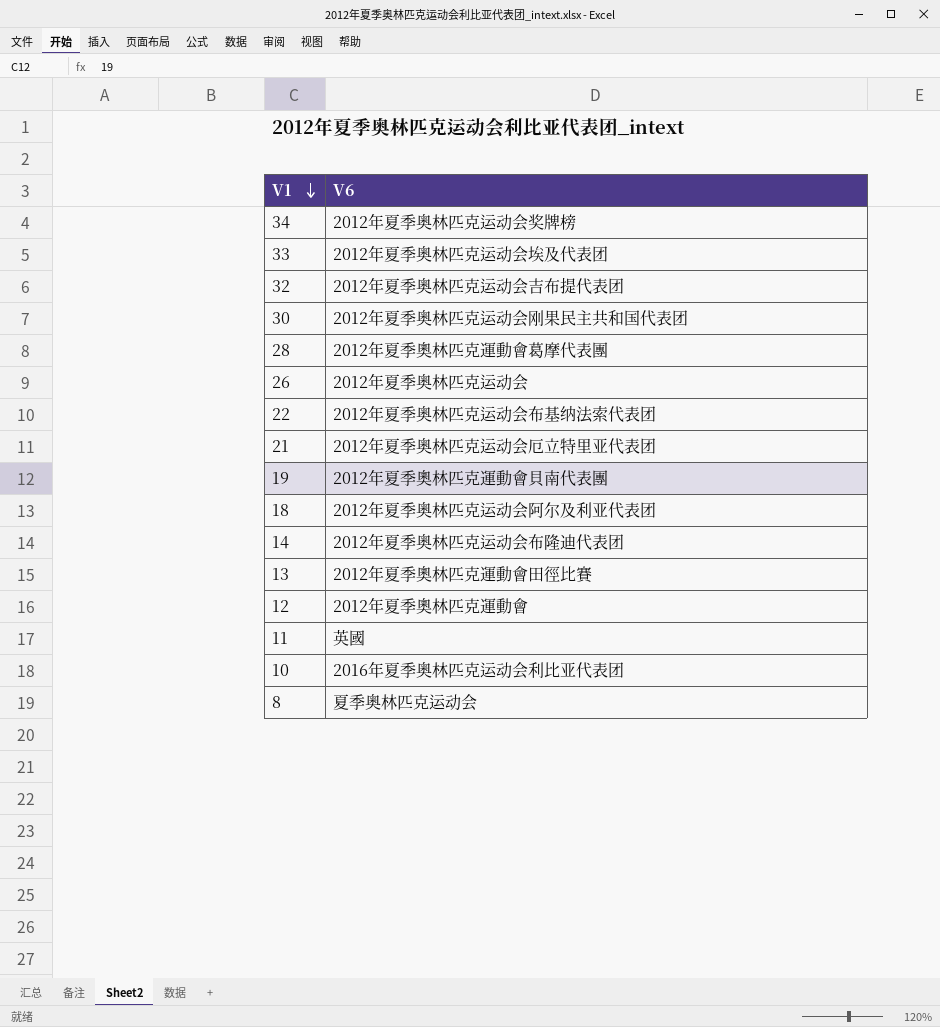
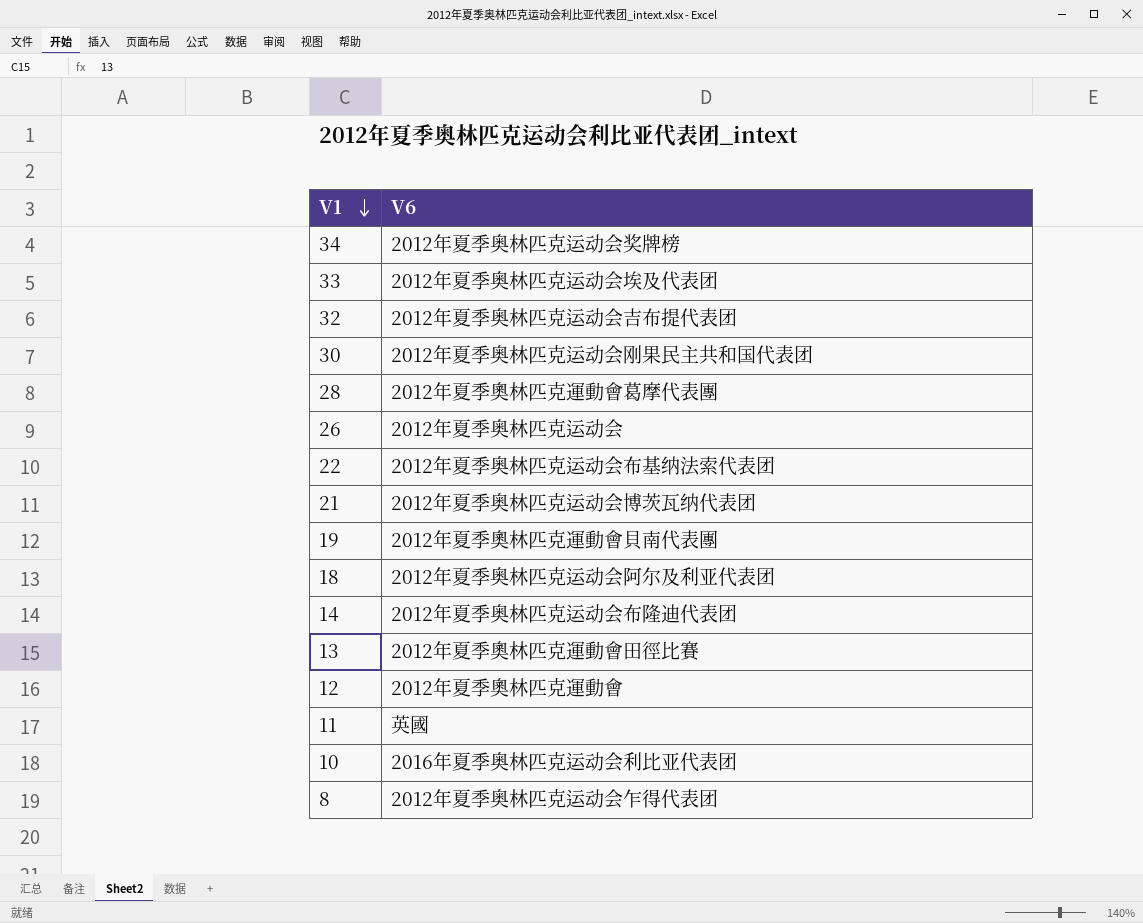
21 | V6: 2012年夏季奥林匹克运动会厄立特里亚代表团 -> 2012年夏季奥林匹克运动会博茨瓦纳代表团
8 | V6: 夏季奥林匹克运动会 -> 2012年夏季奥林匹克运动会乍得代表团

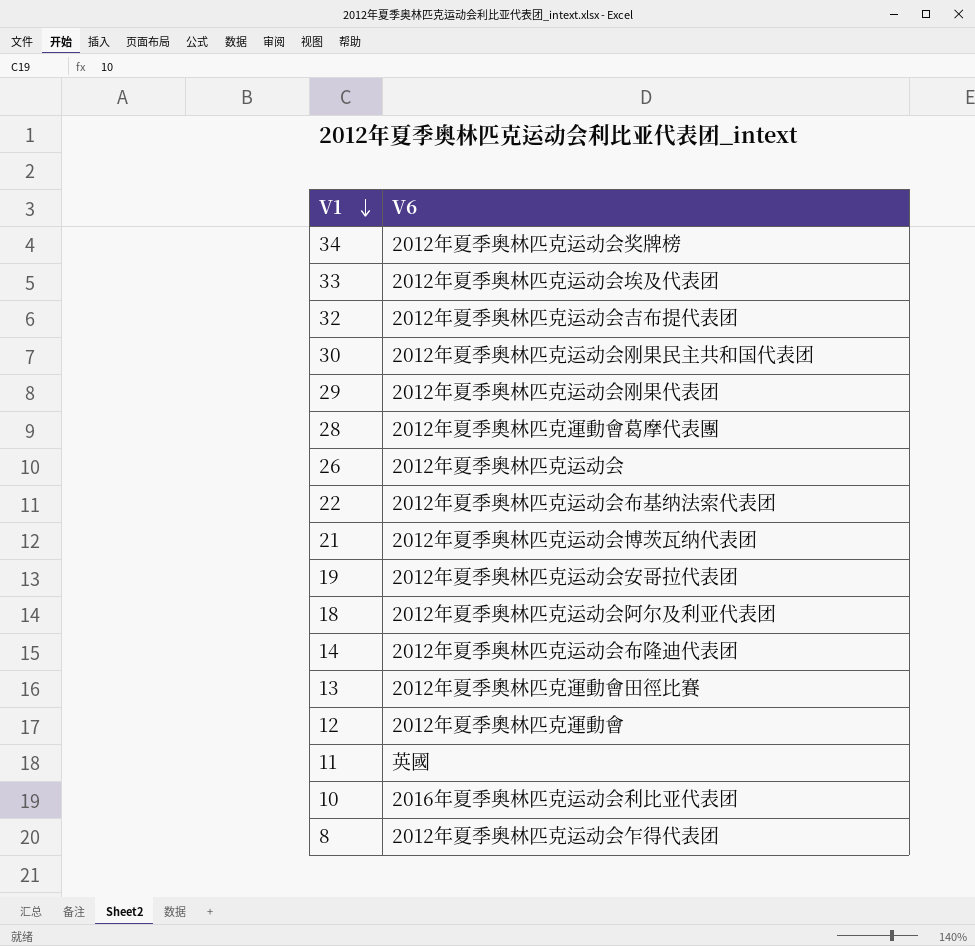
row 29: none -> 2012年夏季奥林匹克运动会刚果代表团
19 | V6: 2012年夏季奧林匹克運動會貝南代表團 -> 2012年夏季奥林匹克运动会安哥拉代表团

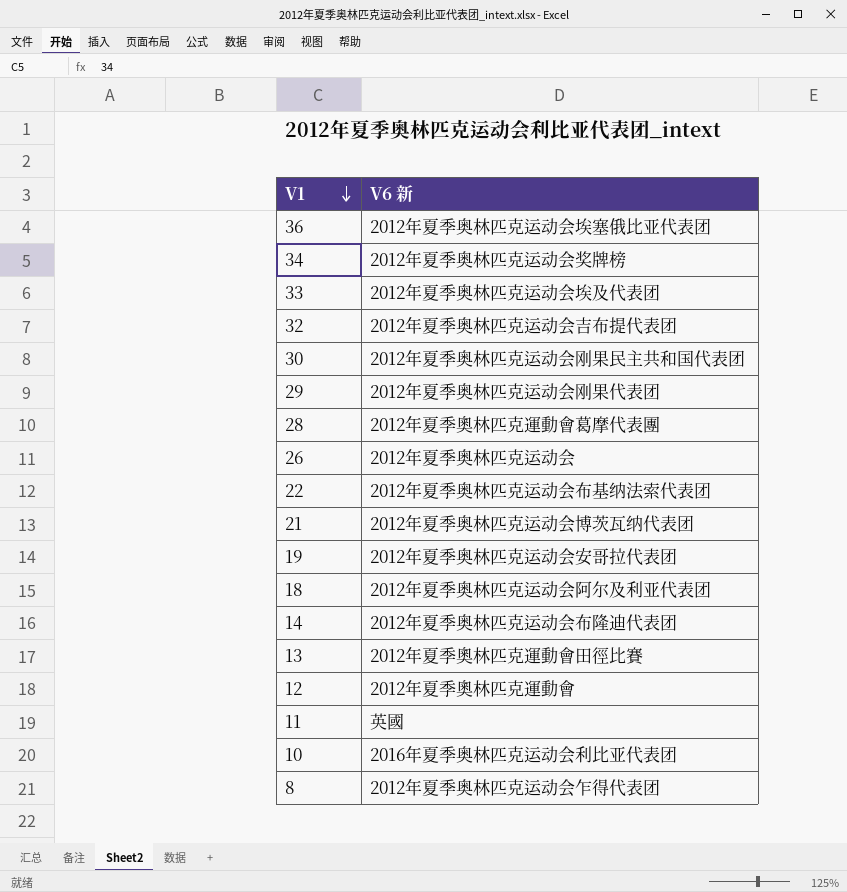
column name: V6 -> V6 新
row 36: none -> 2012年夏季奥林匹克运动会埃塞俄比亚代表团

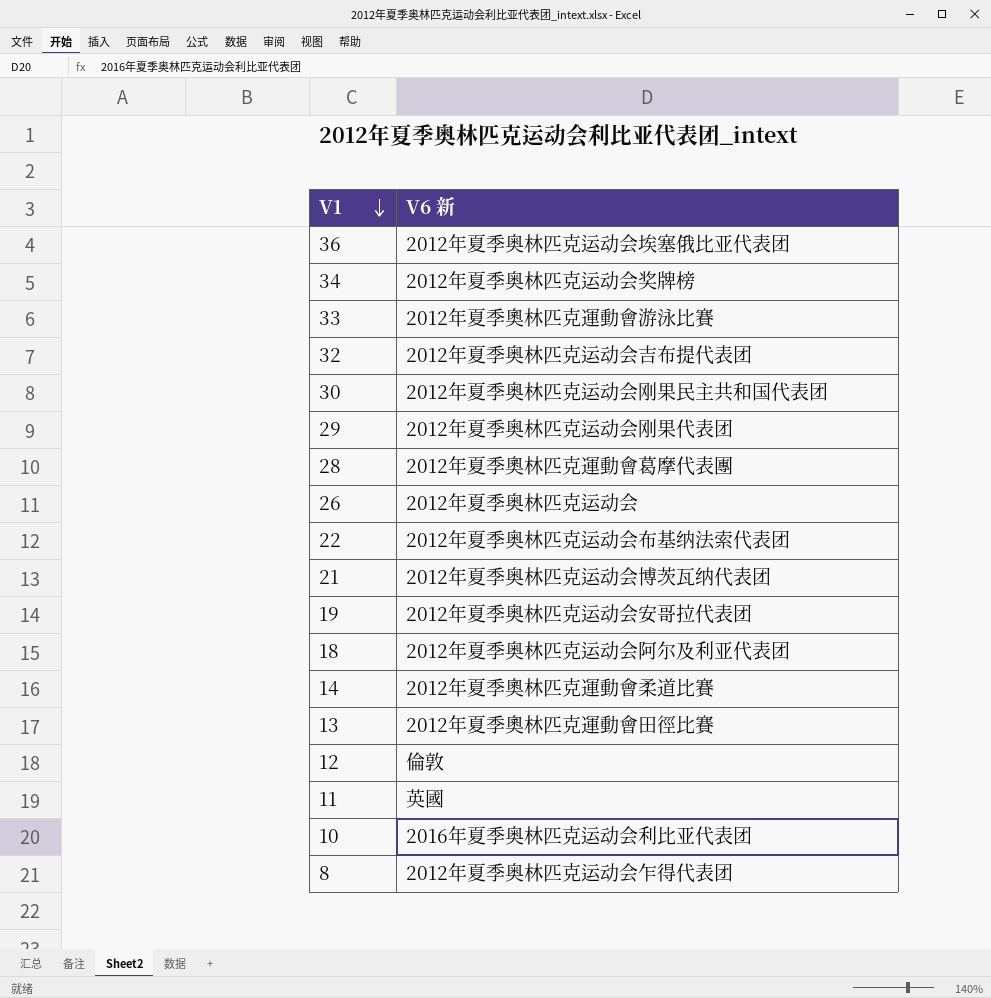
33 | V6 新: 2012年夏季奥林匹克运动会埃及代表团 -> 2012年夏季奧林匹克運動會游泳比賽
14 | V6 新: 2012年夏季奥林匹克运动会布隆迪代表团 -> 2012年夏季奧林匹克運動會柔道比賽
12 | V6 新: 2012年夏季奧林匹克運動會 -> 倫敦

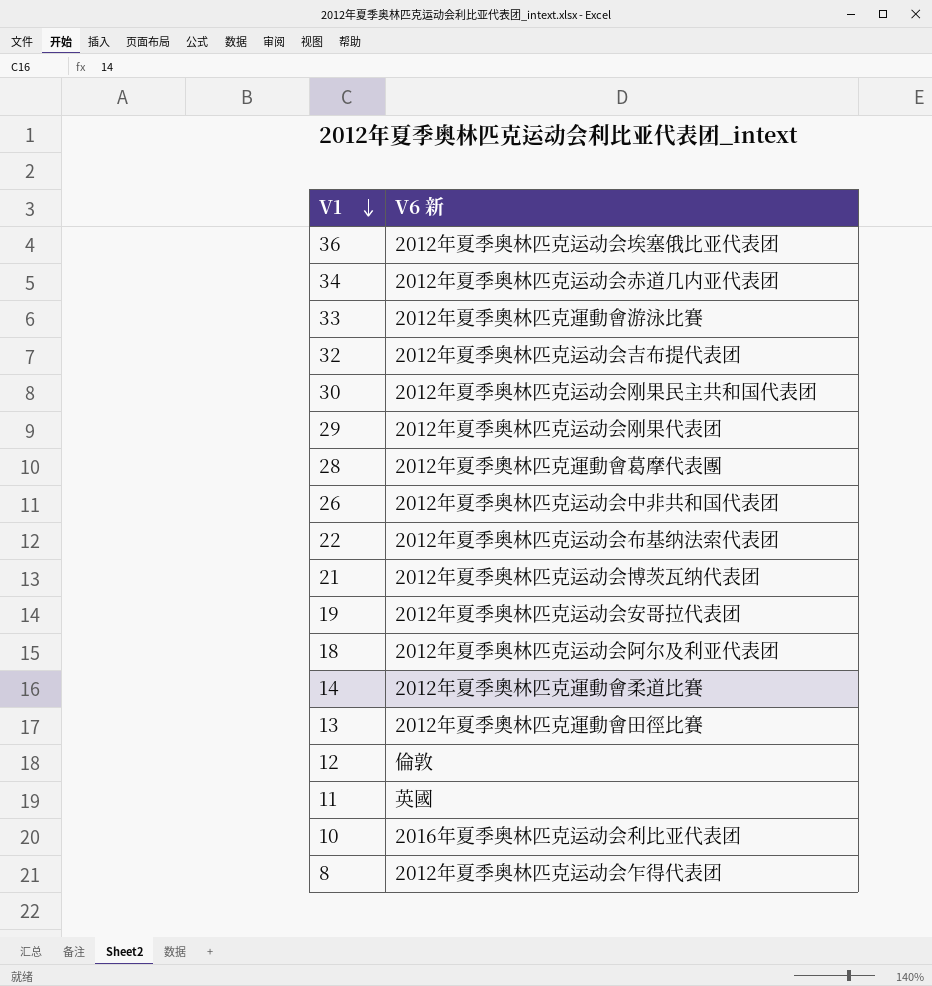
34 | V6 新: 2012年夏季奥林匹克运动会奖牌榜 -> 2012年夏季奥林匹克运动会赤道几内亚代表团
26 | V6 新: 2012年夏季奥林匹克运动会 -> 2012年夏季奥林匹克运动会中非共和国代表团

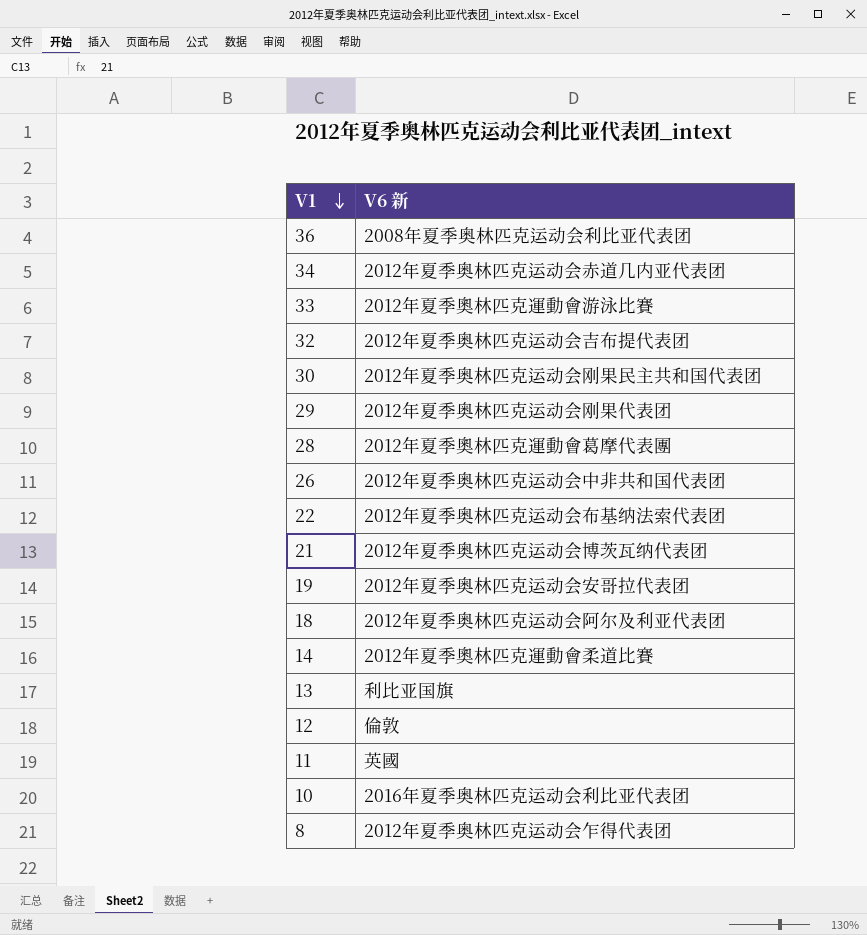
36 | V6 新: 2012年夏季奥林匹克运动会埃塞俄比亚代表团 -> 2008年夏季奥林匹克运动会利比亚代表团
13 | V6 新: 2012年夏季奧林匹克運動會田徑比賽 -> 利比亚国旗

